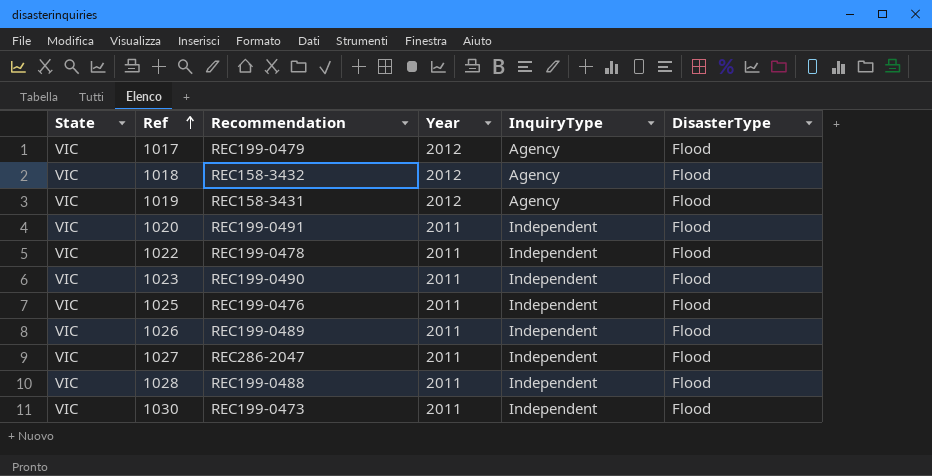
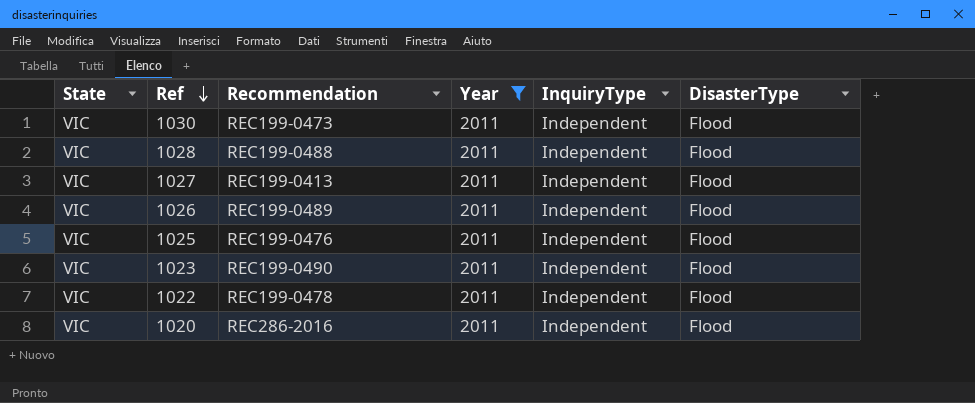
filter: none -> Year = 2011
row order: Ref ascending -> Ref descending
1027 | Recommendation: REC286-2047 -> REC199-0413
1020 | Recommendation: REC199-0491 -> REC286-2016

